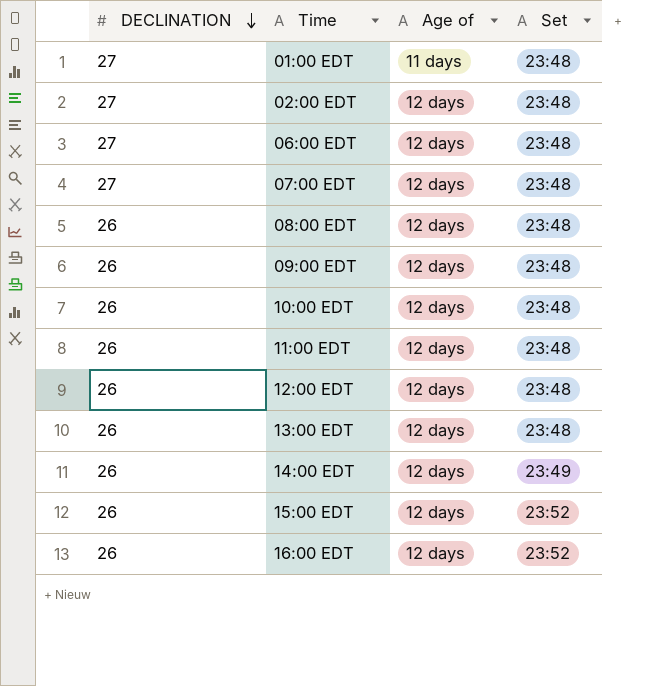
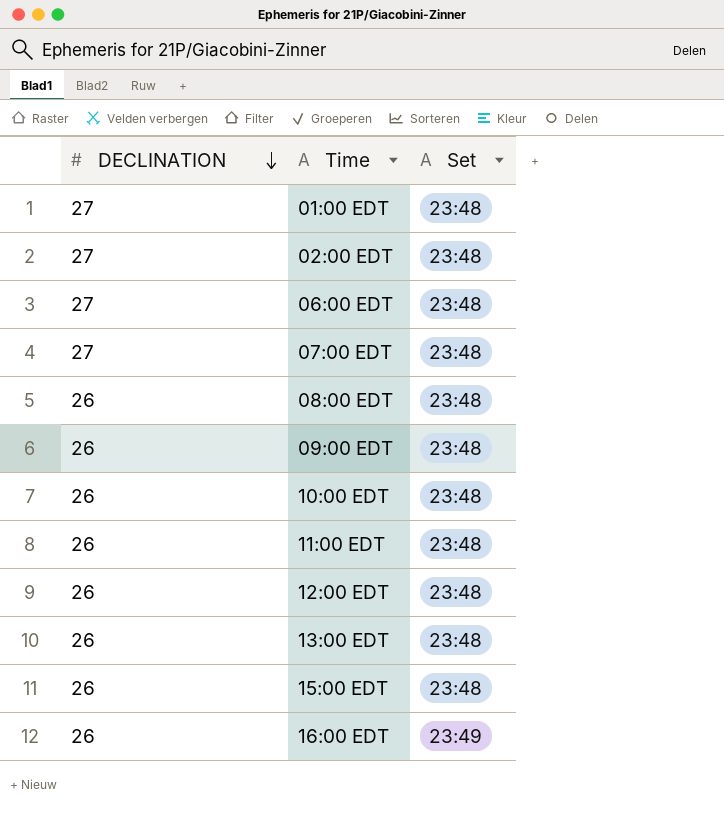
column Age of | position: 3 -> none
row 14:00 EDT: 26 | 12 days | 23:49 -> none
15:00 EDT | Set: 23:52 -> 23:48
16:00 EDT | Set: 23:52 -> 23:49

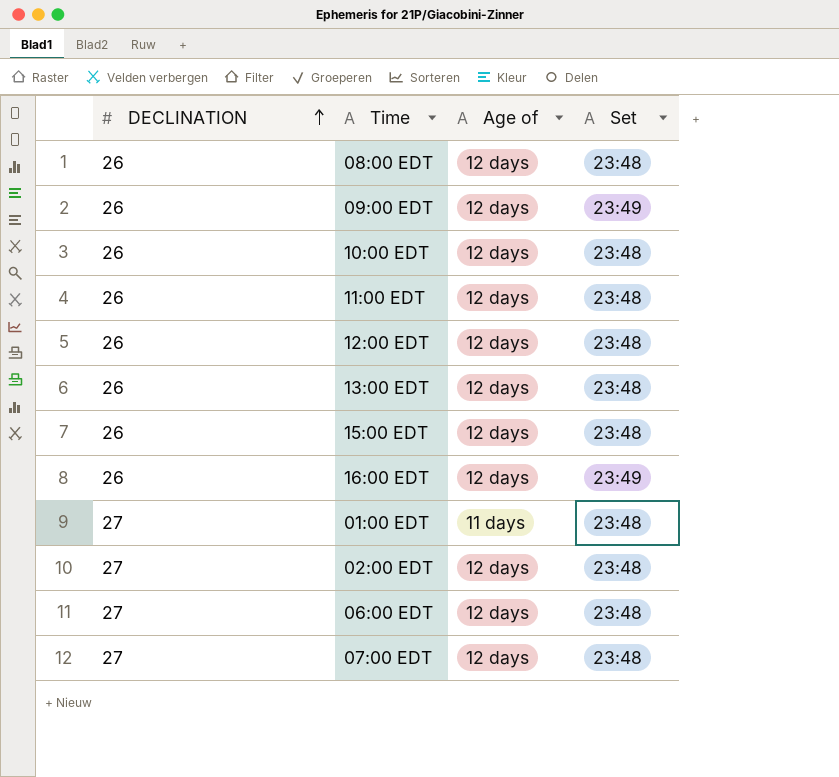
row order: DECLINATION descending -> DECLINATION ascending
column Age of | position: none -> 3
09:00 EDT | Set: 23:48 -> 23:49

